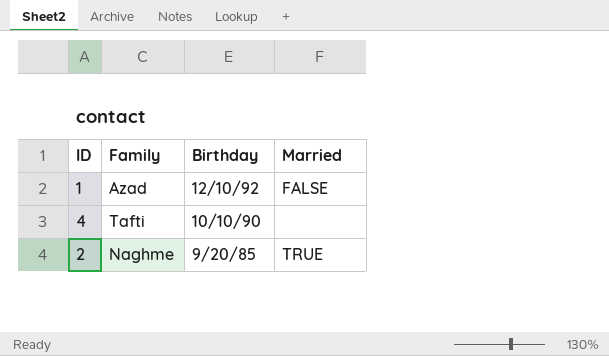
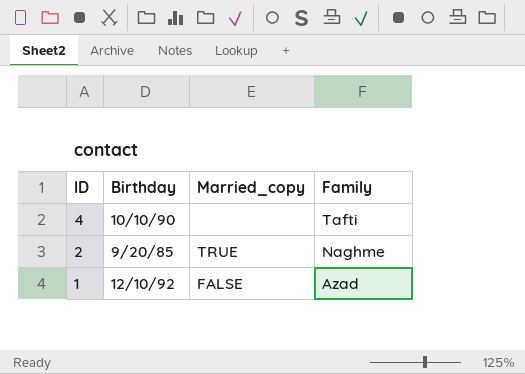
row order: Birthday descending -> ID descending
column name: Married -> Married_copy
column Family | position: 2 -> 4

